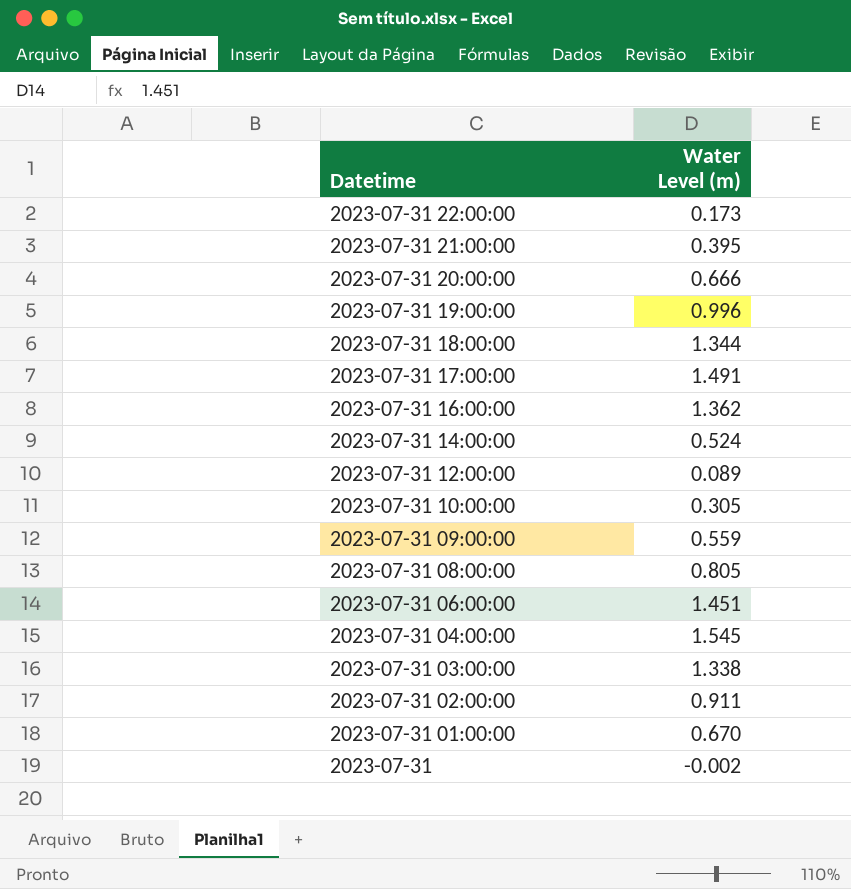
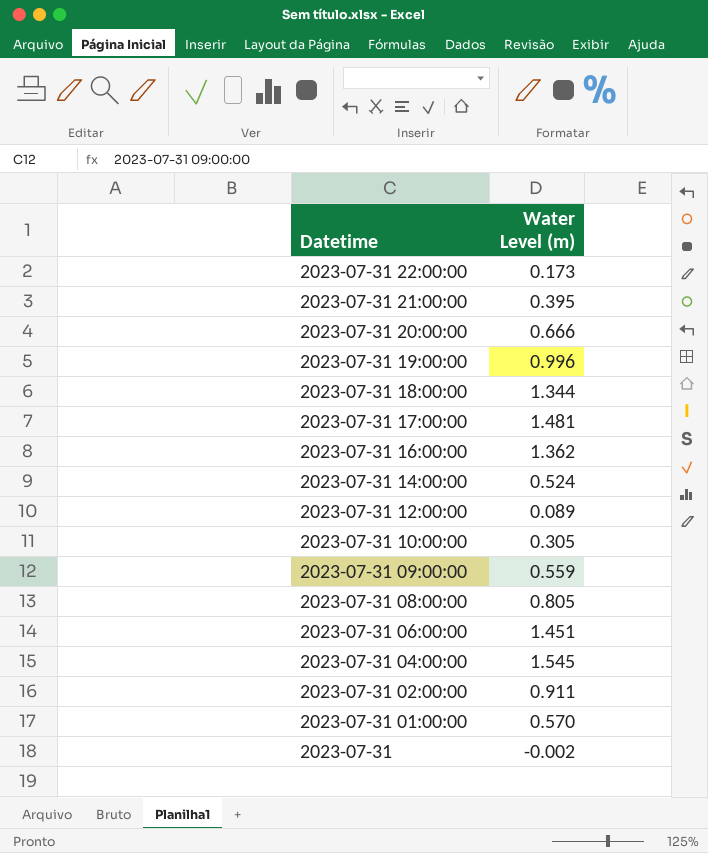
row 2023-07-31 03:00:00: 1.338 -> none
2023-07-31 17:00:00 | Water Level (m): 1.491 -> 1.481
2023-07-31 01:00:00 | Water Level (m): 0.670 -> 0.570

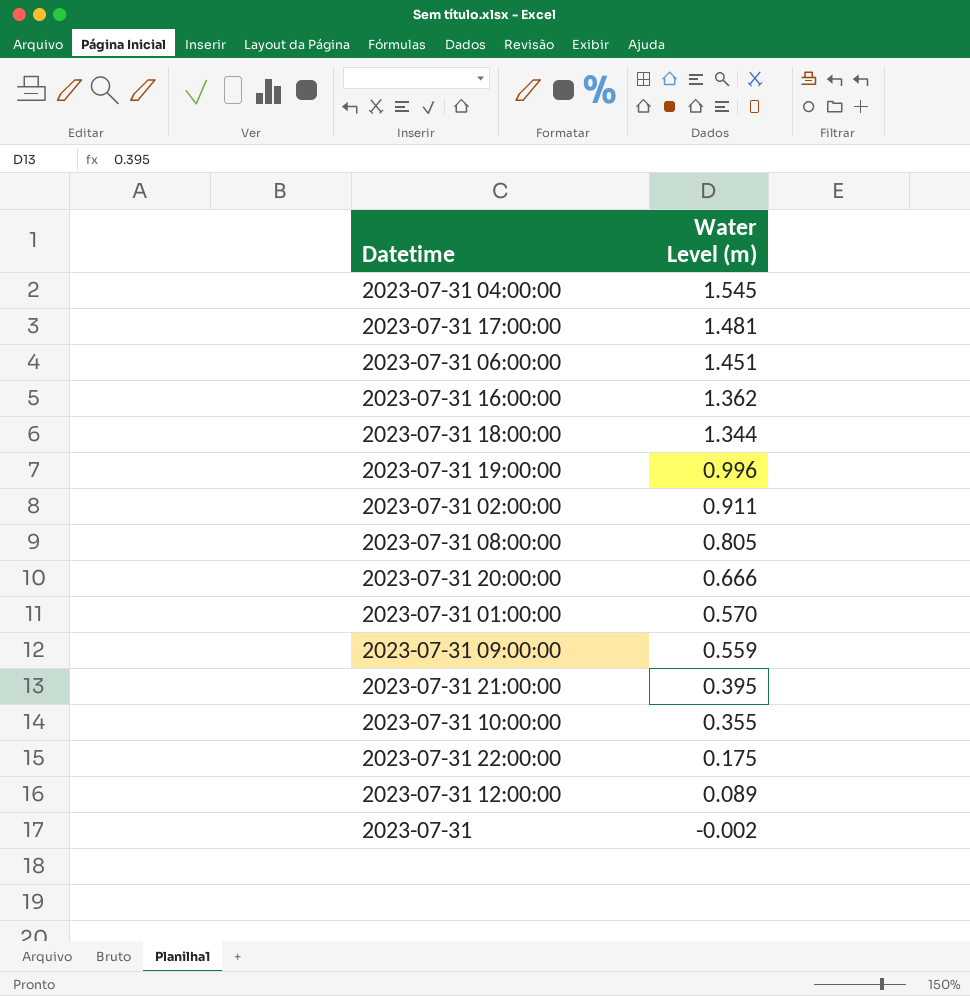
row order: Datetime descending -> Water Level (m) descending
row 2023-07-31 14:00:00: 0.524 -> none
2023-07-31 10:00:00 | Water Level (m): 0.305 -> 0.355
2023-07-31 22:00:00 | Water Level (m): 0.173 -> 0.175

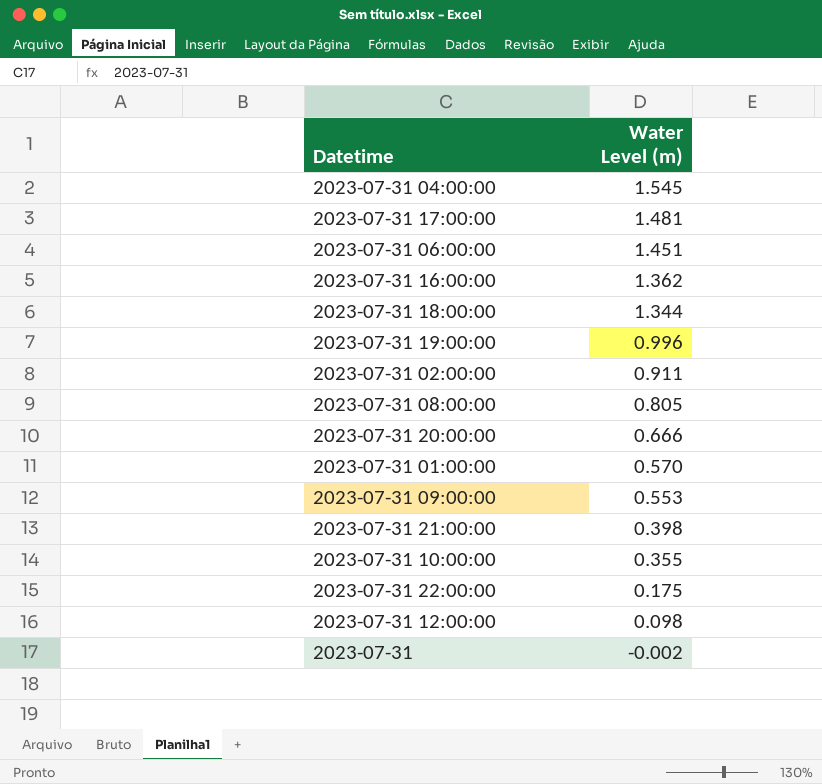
2023-07-31 09:00:00 | Water Level (m): 0.559 -> 0.553
2023-07-31 21:00:00 | Water Level (m): 0.395 -> 0.398
2023-07-31 12:00:00 | Water Level (m): 0.089 -> 0.098

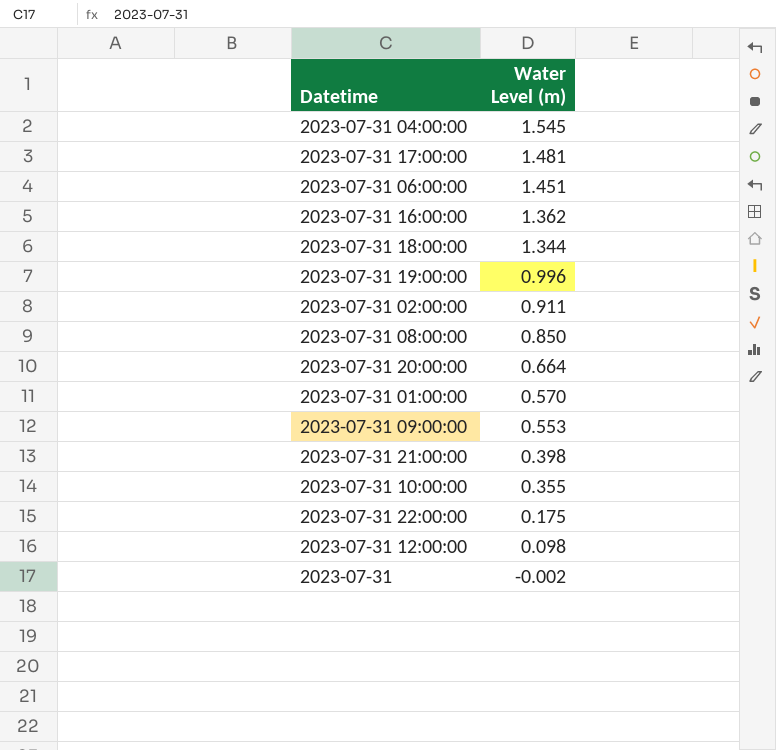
2023-07-31 08:00:00 | Water Level (m): 0.805 -> 0.850
2023-07-31 20:00:00 | Water Level (m): 0.666 -> 0.664

